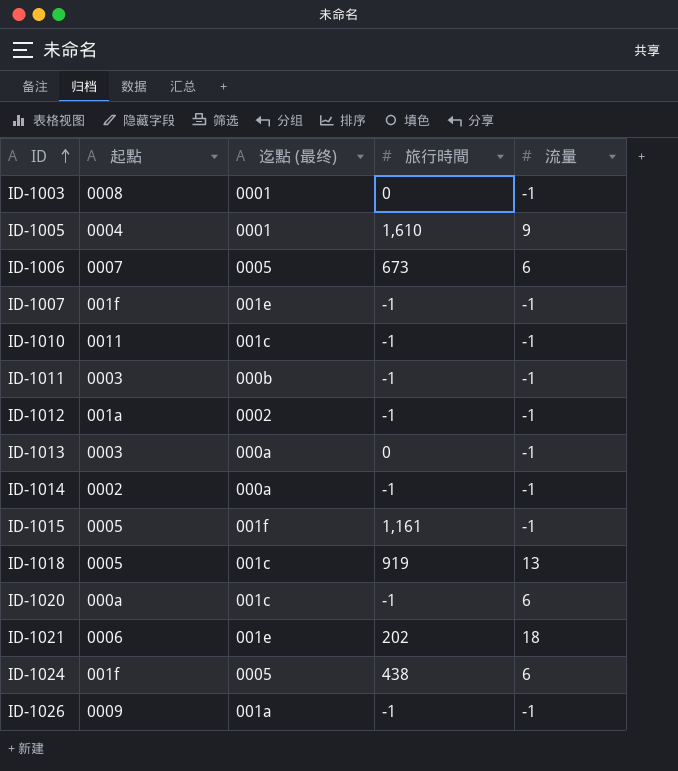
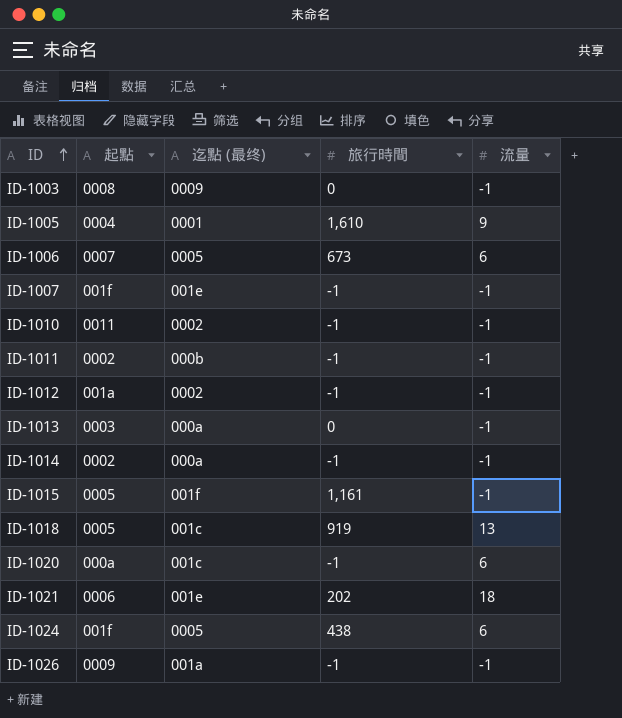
ID-1003 | 迄點 (最终): 0001 -> 0009
ID-1010 | 迄點 (最终): 001c -> 0002
ID-1011 | 起點: 0003 -> 0002

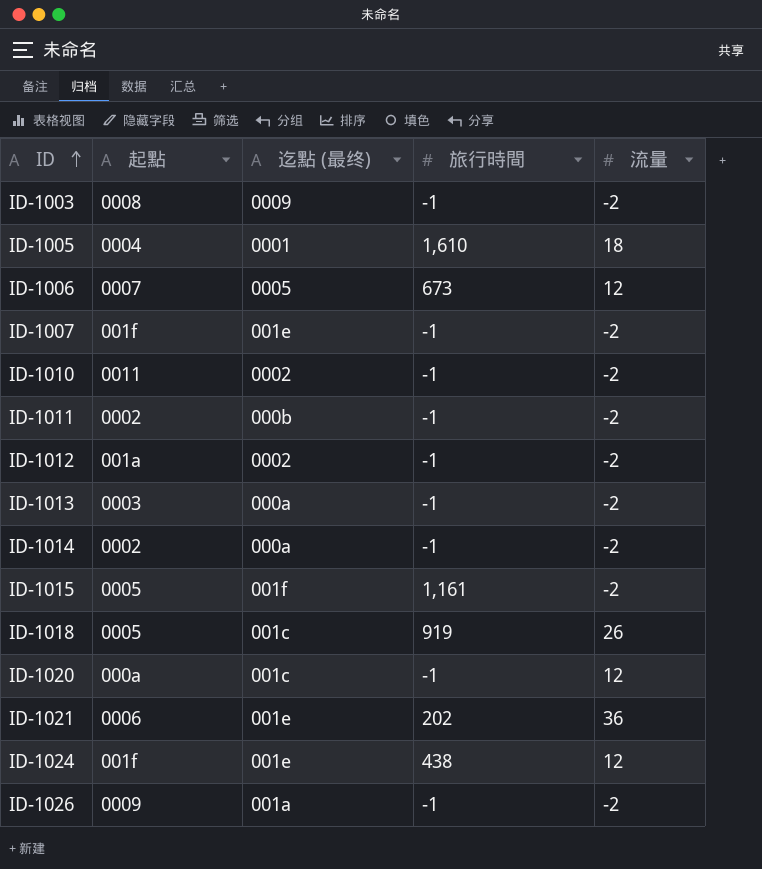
ID-1003 | 旅行時間: 0 -> -1
ID-1003 | 流量: -1 -> -2
ID-1005 | 流量: 9 -> 18
ID-1006 | 流量: 6 -> 12
ID-1007 | 流量: -1 -> -2
ID-1010 | 流量: -1 -> -2
ID-1011 | 流量: -1 -> -2
ID-1012 | 流量: -1 -> -2
ID-1013 | 旅行時間: 0 -> -1
ID-1013 | 流量: -1 -> -2
ID-1014 | 流量: -1 -> -2
ID-1015 | 流量: -1 -> -2
ID-1018 | 流量: 13 -> 26
ID-1020 | 流量: 6 -> 12
ID-1021 | 流量: 18 -> 36
ID-1024 | 迄點 (最终): 0005 -> 001e
ID-1024 | 流量: 6 -> 12
ID-1026 | 流量: -1 -> -2

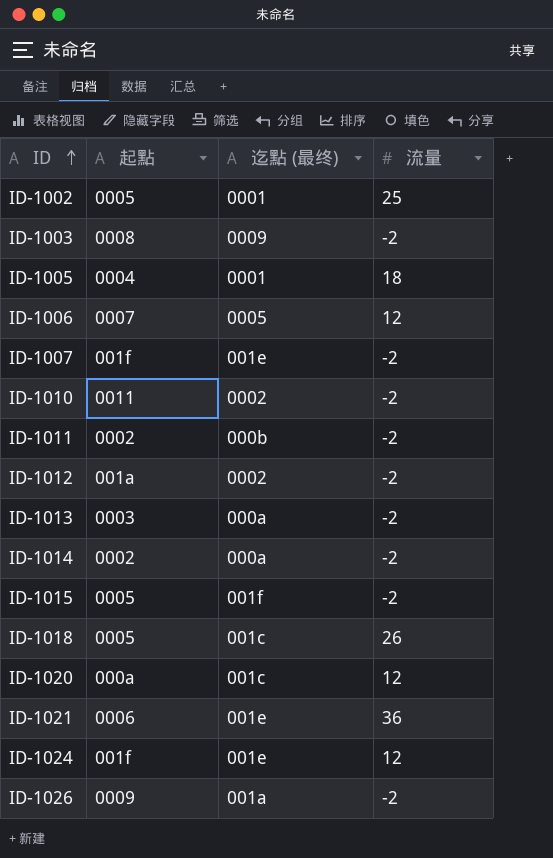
column 旅行時間 | position: 4 -> none
row ID-1002: none -> 0005 | 0001 | 25

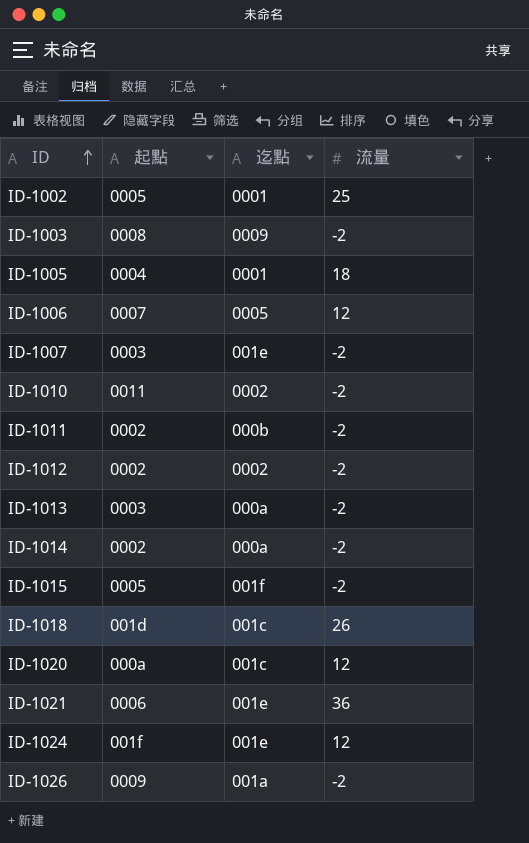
column name: 迄點 (最终) -> 迄點
ID-1007 | 起點: 001f -> 0003
ID-1012 | 起點: 001a -> 0002
ID-1018 | 起點: 0005 -> 001d

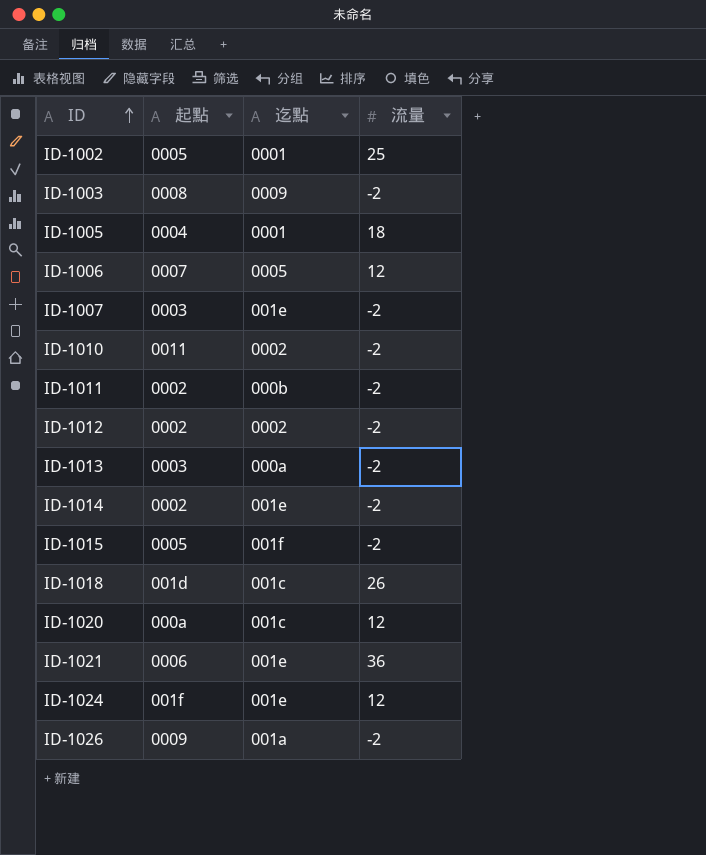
ID-1014 | 迄點: 000a -> 001e

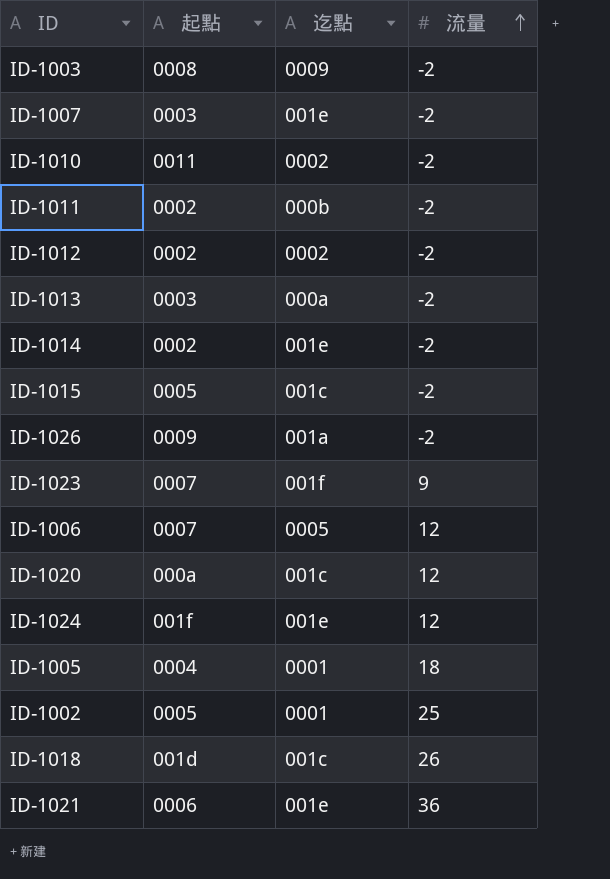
row order: ID ascending -> 流量 ascending
ID-1015 | 迄點: 001f -> 001c
row ID-1023: none -> 0007 | 001f | 9

